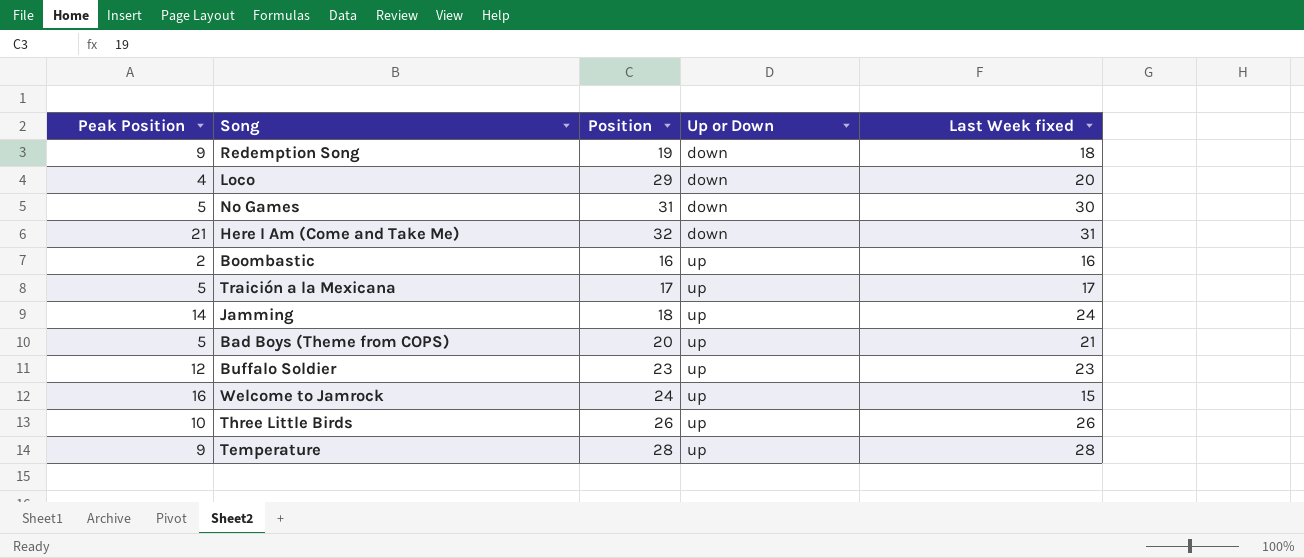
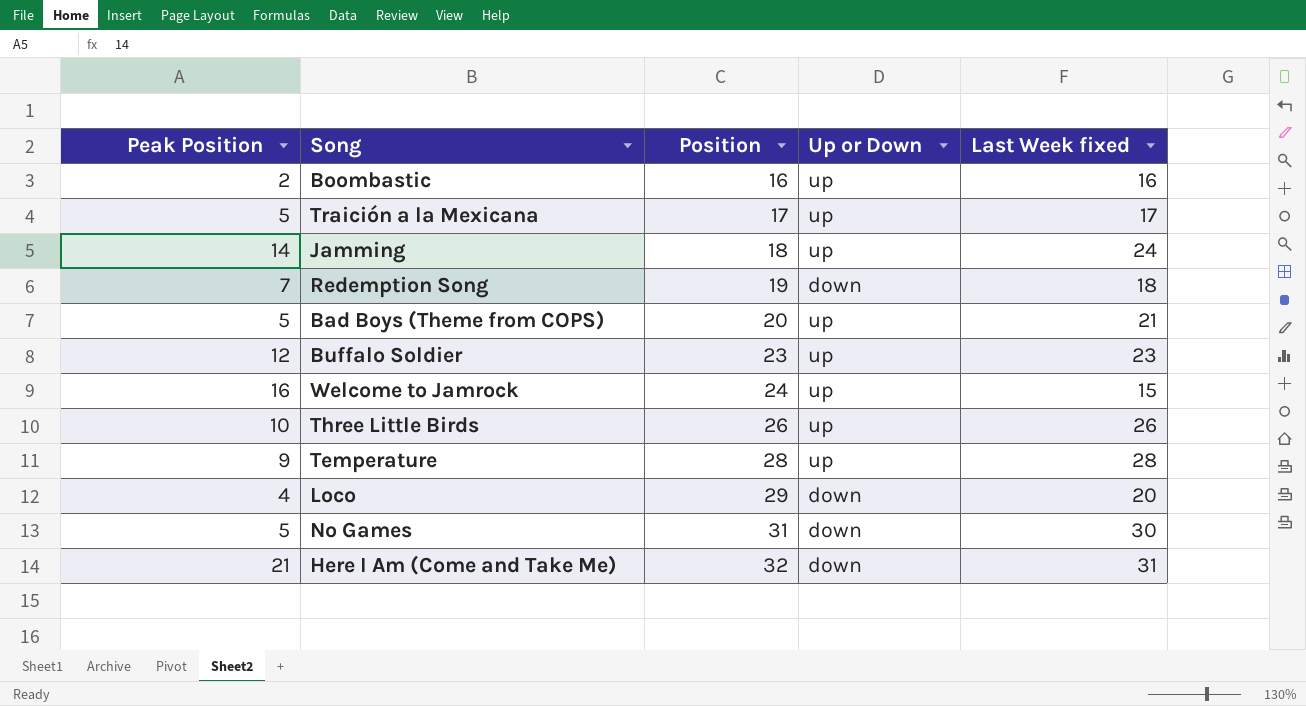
row order: Up or Down ascending -> Position ascending
Redemption Song | Peak Position: 9 -> 7

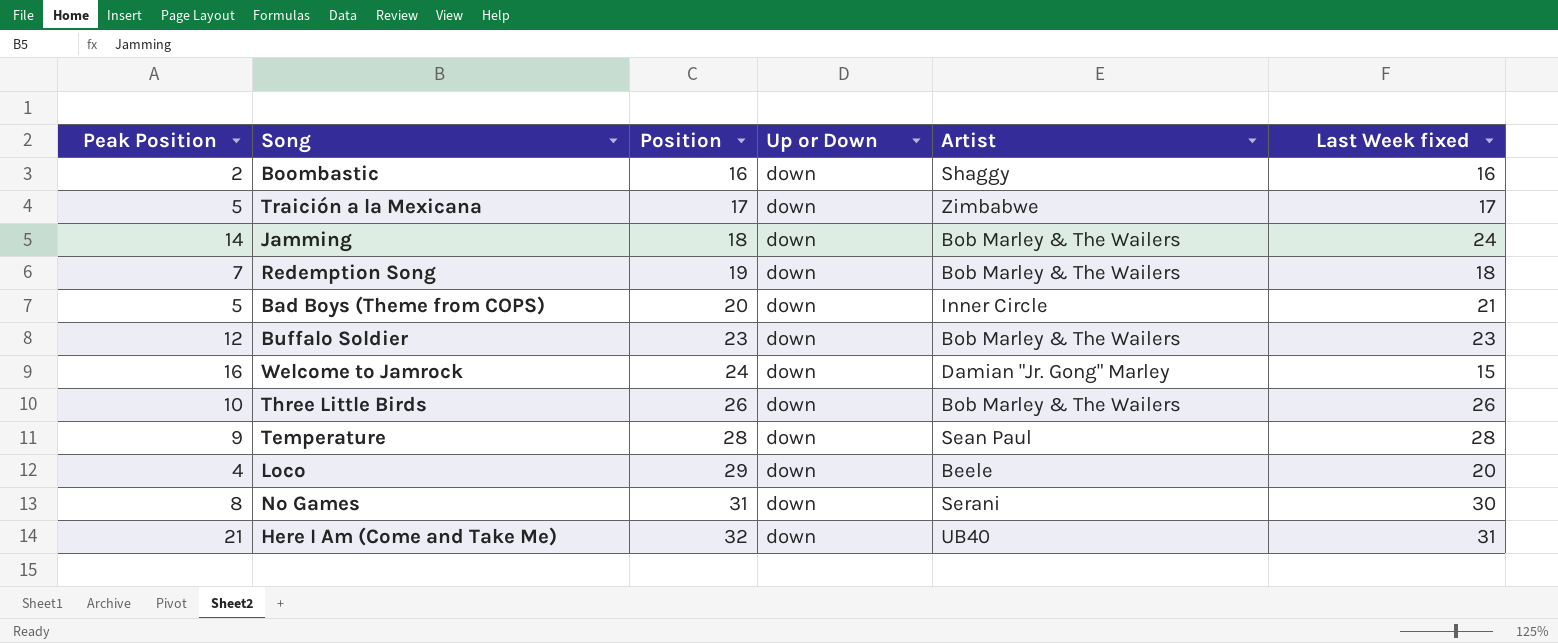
column Artist | position: none -> 5
Boombastic | Up or Down: up -> down
Traición a la Mexicana | Up or Down: up -> down
Jamming | Up or Down: up -> down
Bad Boys (Theme from COPS) | Up or Down: up -> down
Buffalo Soldier | Up or Down: up -> down
Welcome to Jamrock | Up or Down: up -> down
Three Little Birds | Up or Down: up -> down
Temperature | Up or Down: up -> down
No Games | Peak Position: 5 -> 8

